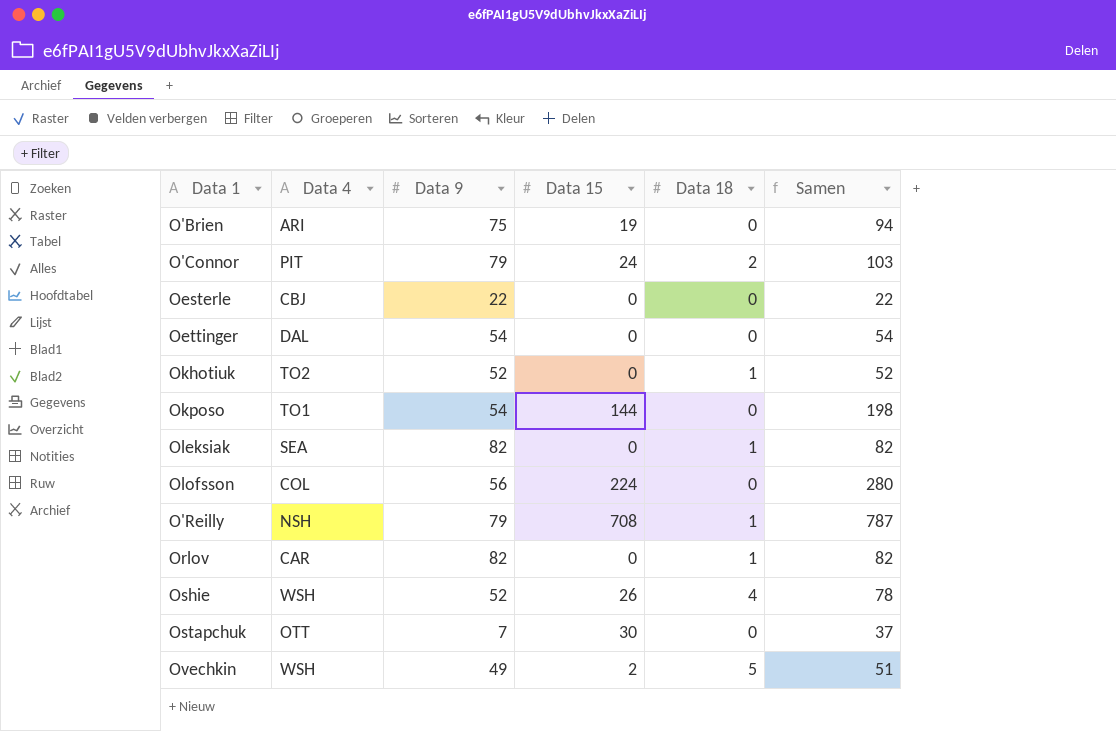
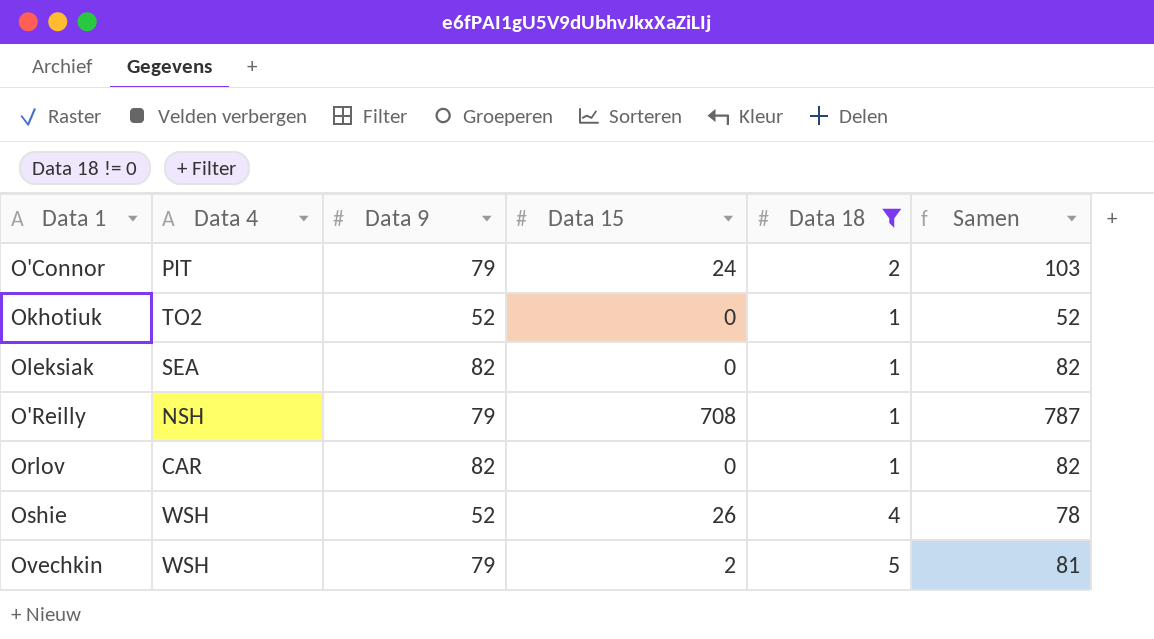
filter: none -> Data 18 != 0
Ovechkin | Data 9: 49 -> 79
Ovechkin | Samen: 51 -> 81

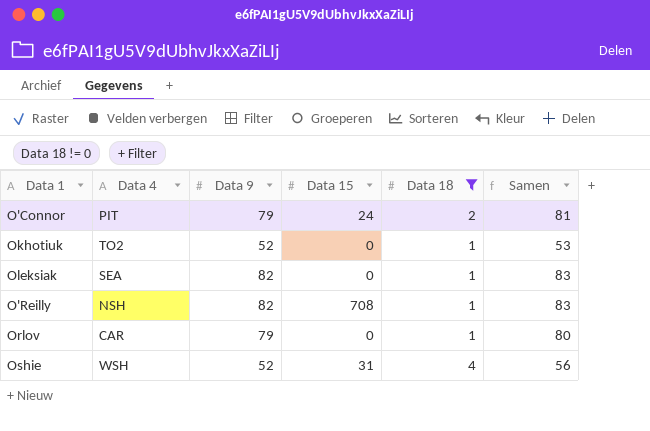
column Samen | formula: [Data 9] + [Data 15] -> [Data 9] + [Data 18]
row Ovechkin: WSH | 79 | 2 | 5 | 81 -> none
O'Reilly | Data 9: 79 -> 82
Orlov | Data 9: 82 -> 79
Oshie | Data 15: 26 -> 31

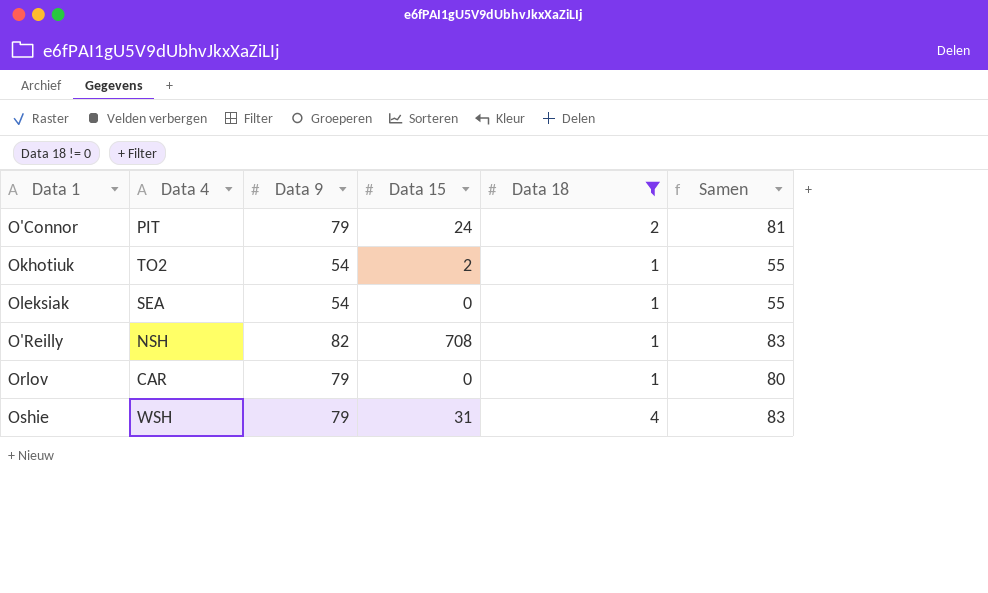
Okhotiuk | Data 9: 52 -> 54
Okhotiuk | Data 15: 0 -> 2
Okhotiuk | Samen: 53 -> 55
Oleksiak | Data 9: 82 -> 54
Oleksiak | Samen: 83 -> 55
Oshie | Data 9: 52 -> 79
Oshie | Samen: 56 -> 83

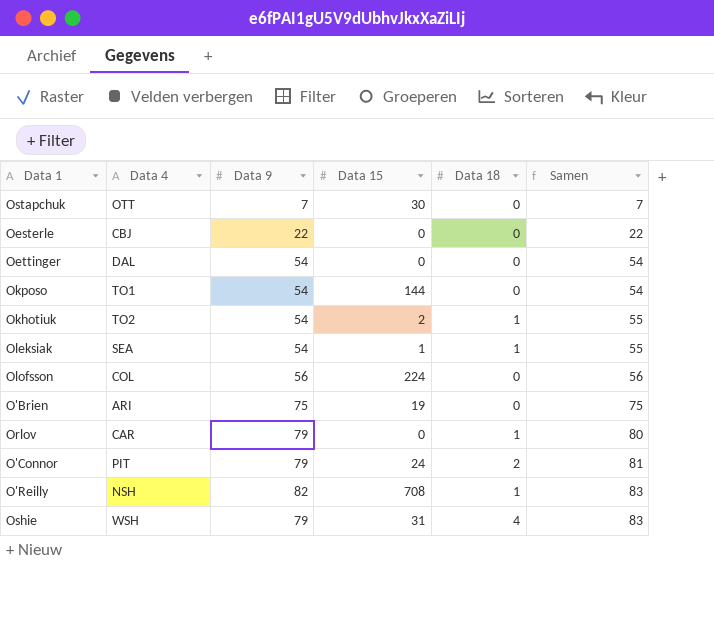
filter: Data 18 != 0 -> none
row order: none -> Samen ascending
Oleksiak | Data 15: 0 -> 1

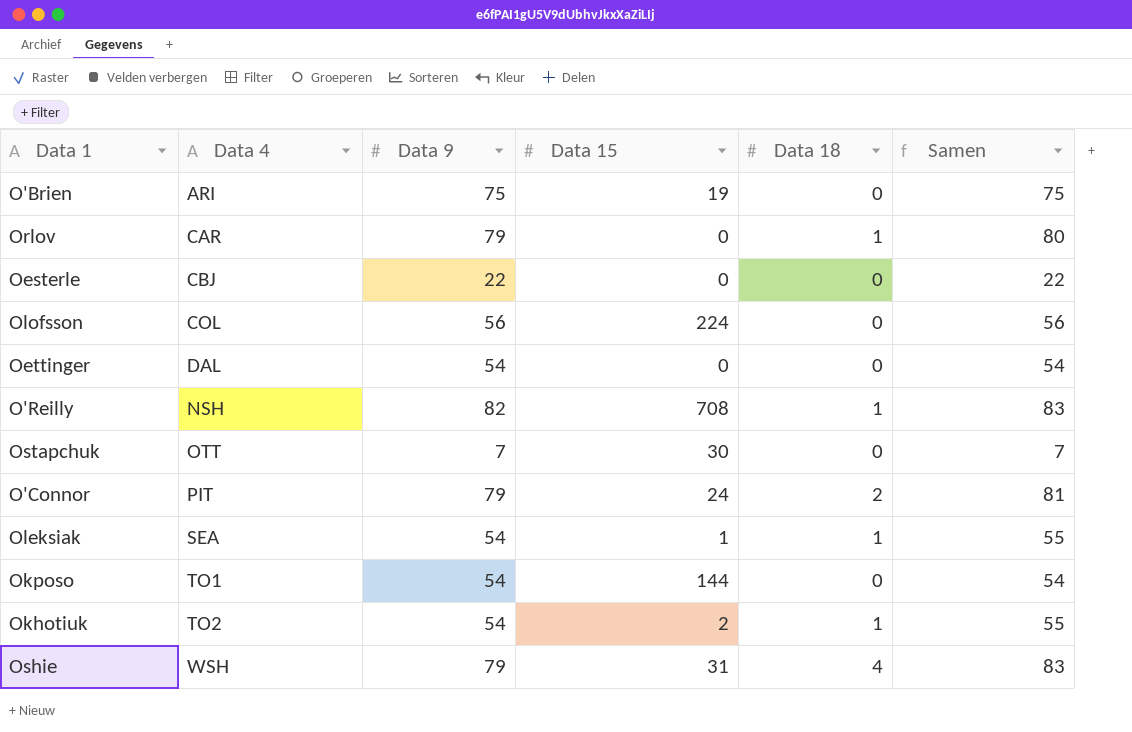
row order: Samen ascending -> Data 4 ascending

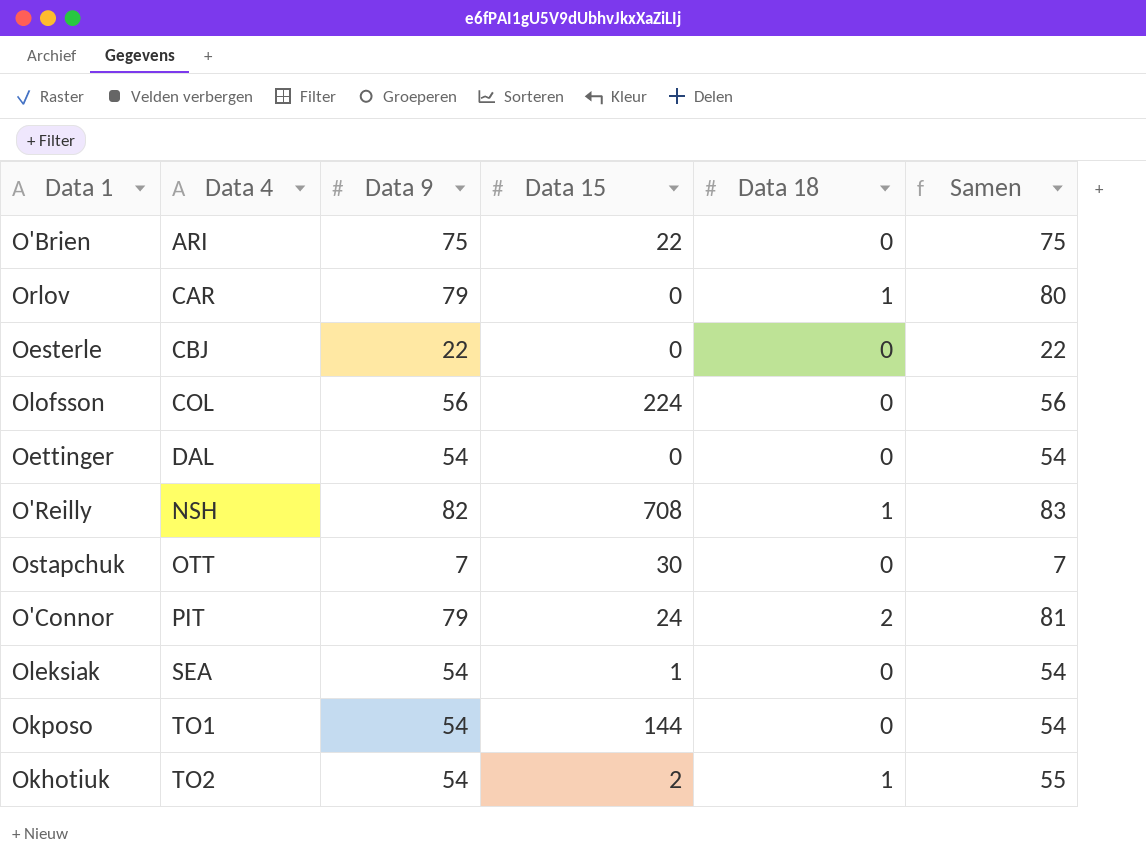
row Oshie: WSH | 79 | 31 | 4 | 83 -> none
O'Brien | Data 15: 19 -> 22
Oleksiak | Data 18: 1 -> 0
Oleksiak | Samen: 55 -> 54

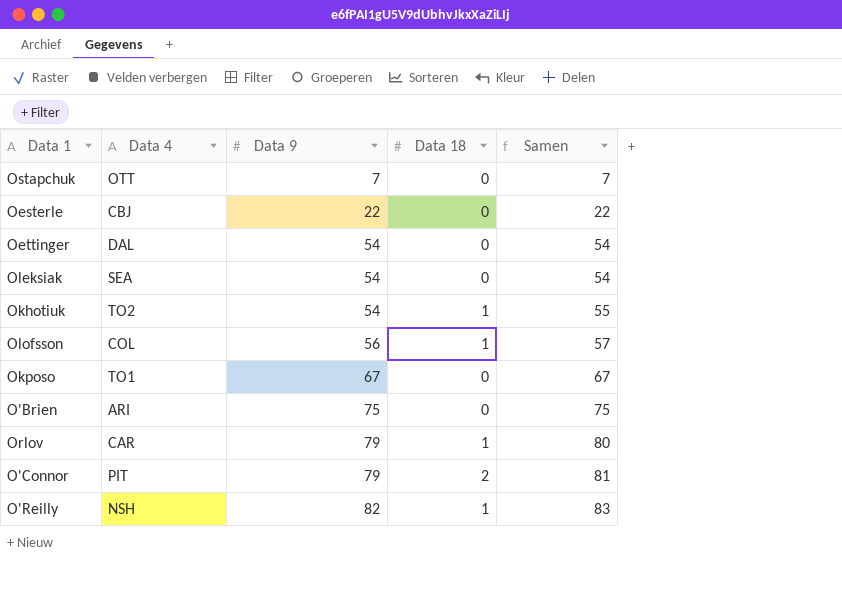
row order: Data 4 ascending -> Data 9 ascending
column Data 15 | position: 4 -> none
Olofsson | Data 18: 0 -> 1
Olofsson | Samen: 56 -> 57
Okposo | Data 9: 54 -> 67
Okposo | Samen: 54 -> 67

